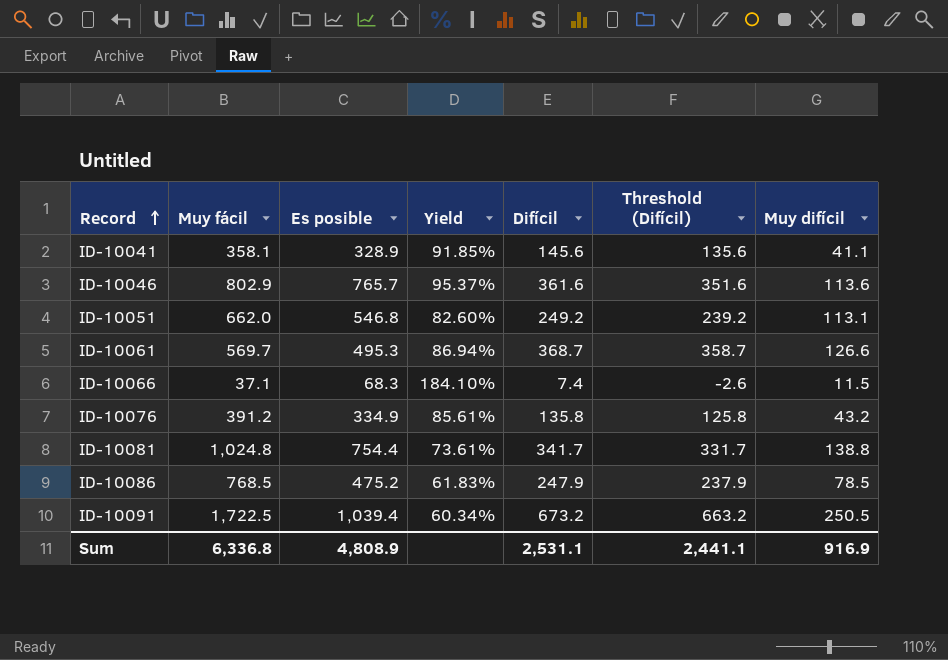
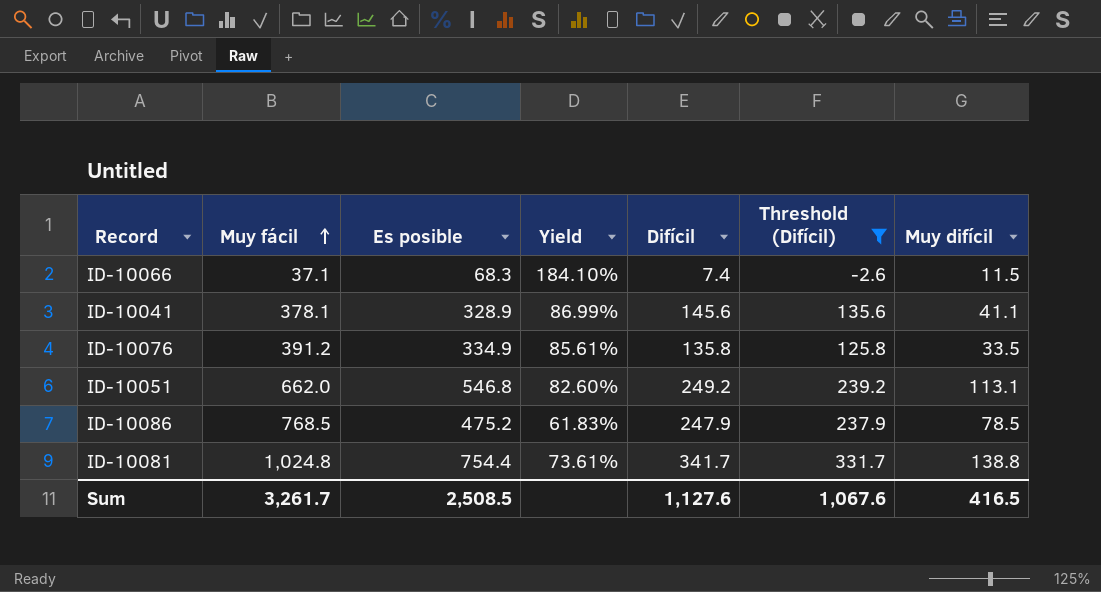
filter: none -> Threshold (Difícil) <= 331.7
row order: Record ascending -> Muy fácil ascending
ID-10041 | Muy fácil: 358.1 -> 378.1
ID-10041 | Yield: 91.85% -> 86.99%
ID-10076 | Muy difícil: 43.2 -> 33.5
Sum | Muy fácil: 6,336.8 -> 3,261.7
Sum | Es posible: 4,808.9 -> 2,508.5
Sum | Difícil: 2,531.1 -> 1,127.6
Sum | Threshold (Difícil): 2,441.1 -> 1,067.6
Sum | Muy difícil: 916.9 -> 416.5

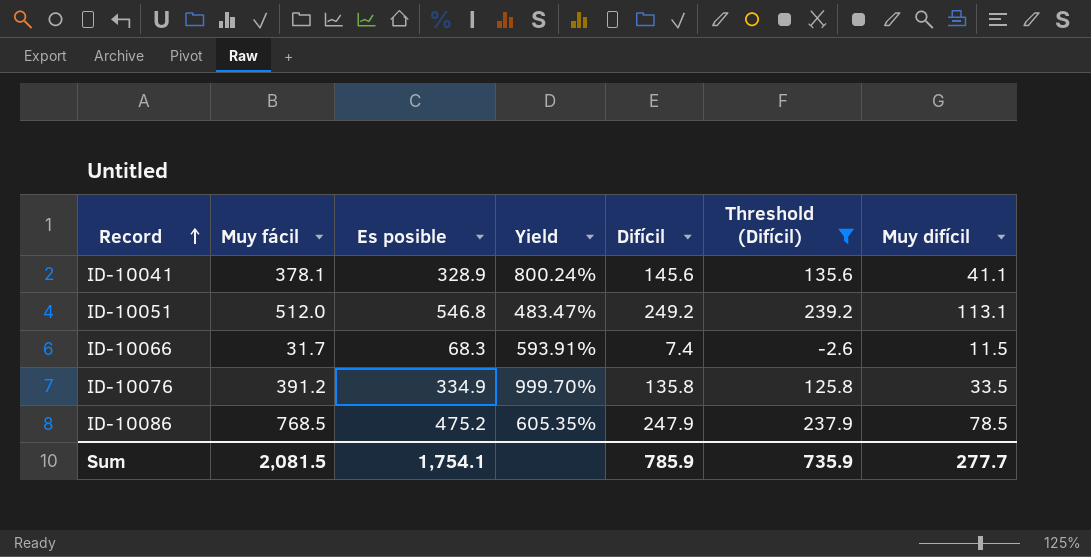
row order: Muy fácil ascending -> Record ascending
column Yield | formula: [Es posible] / [Muy fácil] -> [Es posible] / [Muy difícil]
row ID-10081: 1,024.8 | 754.4 | 73.61% | 341.7 | 331.7 | 138.8 -> none
ID-10051 | Muy fácil: 662.0 -> 512.0
ID-10066 | Muy fácil: 37.1 -> 31.7
Sum | Muy fácil: 3,261.7 -> 2,081.5
Sum | Es posible: 2,508.5 -> 1,754.1
Sum | Difícil: 1,127.6 -> 785.9
Sum | Threshold (Difícil): 1,067.6 -> 735.9
Sum | Muy difícil: 416.5 -> 277.7

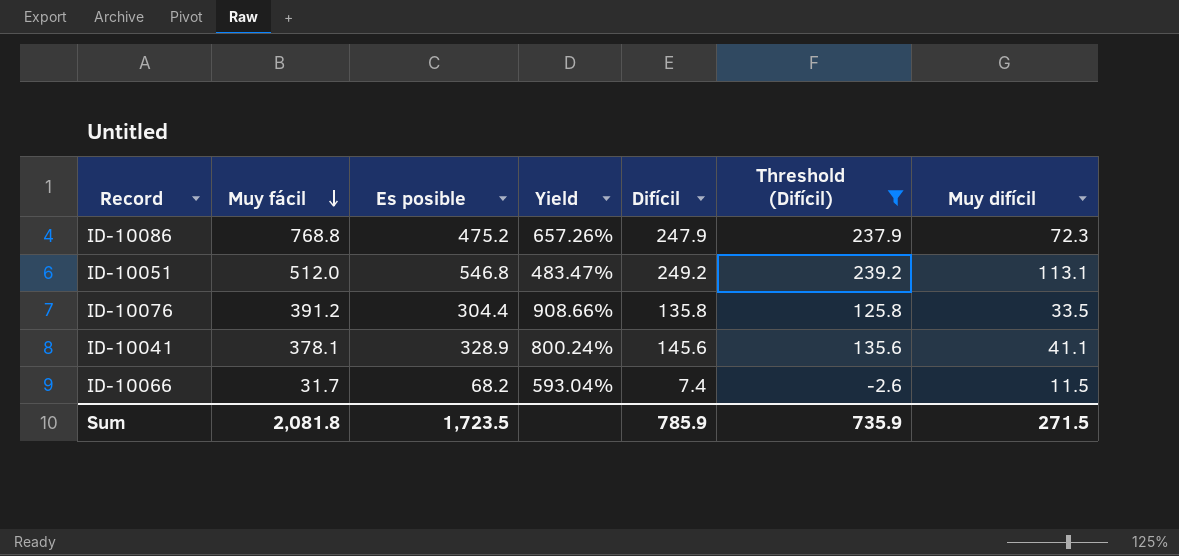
row order: Record ascending -> Muy fácil descending
ID-10086 | Muy fácil: 768.5 -> 768.8
ID-10086 | Yield: 605.35% -> 657.26%
ID-10086 | Muy difícil: 78.5 -> 72.3
ID-10076 | Es posible: 334.9 -> 304.4
ID-10076 | Yield: 999.70% -> 908.66%
ID-10066 | Es posible: 68.3 -> 68.2
ID-10066 | Yield: 593.91% -> 593.04%
Sum | Muy fácil: 2,081.5 -> 2,081.8
Sum | Es posible: 1,754.1 -> 1,723.5
Sum | Muy difícil: 277.7 -> 271.5

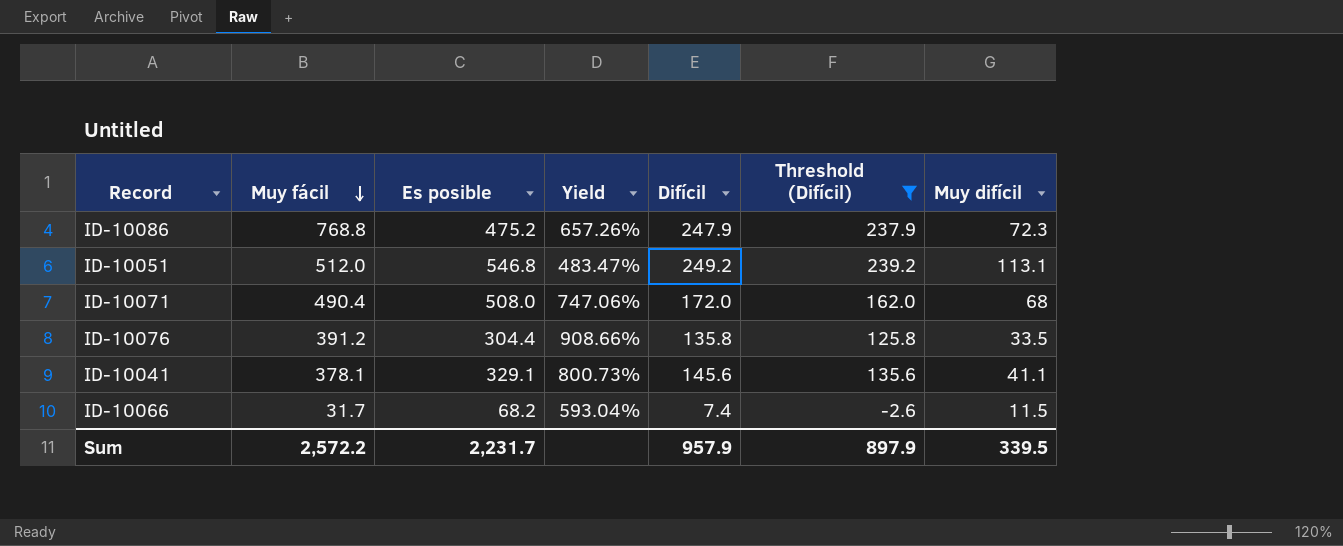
row ID-10071: none -> 490.4 | 508.0 | 747.06% | 172.0 | 162.0 | 68
ID-10041 | Es posible: 328.9 -> 329.1
ID-10041 | Yield: 800.24% -> 800.73%
Sum | Muy fácil: 2,081.8 -> 2,572.2
Sum | Es posible: 1,723.5 -> 2,231.7
Sum | Difícil: 785.9 -> 957.9
Sum | Threshold (Difícil): 735.9 -> 897.9
Sum | Muy difícil: 271.5 -> 339.5

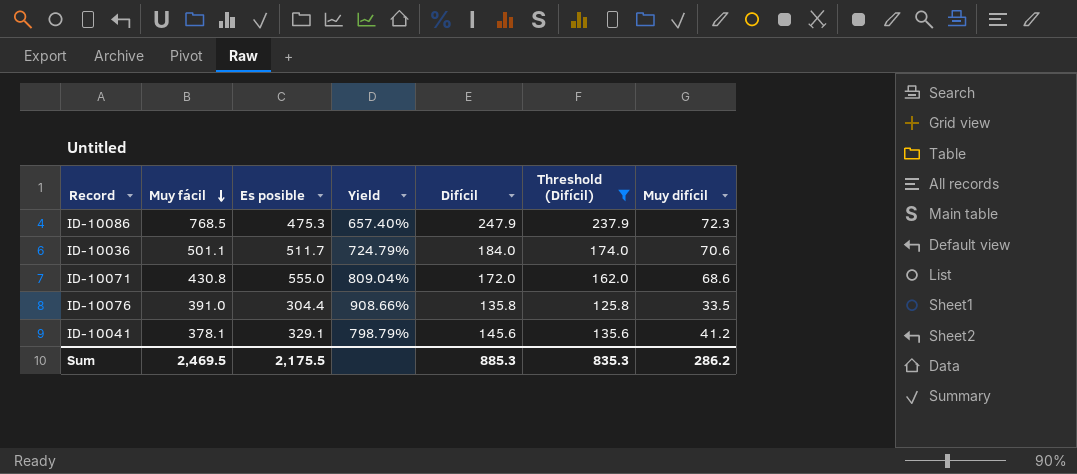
row ID-10051: 512.0 | 546.8 | 483.47% | 249.2 | 239.2 | 113.1 -> none
row ID-10066: 31.7 | 68.2 | 593.04% | 7.4 | -2.6 | 11.5 -> none
ID-10086 | Muy fácil: 768.8 -> 768.5
ID-10086 | Es posible: 475.2 -> 475.3
ID-10086 | Yield: 657.26% -> 657.40%
row ID-10036: none -> 501.1 | 511.7 | 724.79% | 184.0 | 174.0 | 70.6
ID-10071 | Muy fácil: 490.4 -> 430.8
ID-10071 | Es posible: 508.0 -> 555.0
ID-10071 | Yield: 747.06% -> 809.04%
ID-10071 | Muy difícil: 68 -> 68.6
ID-10076 | Muy fácil: 391.2 -> 391.0
ID-10041 | Yield: 800.73% -> 798.79%
ID-10041 | Muy difícil: 41.1 -> 41.2
Sum | Muy fácil: 2,572.2 -> 2,469.5
Sum | Es posible: 2,231.7 -> 2,175.5
Sum | Difícil: 957.9 -> 885.3
Sum | Threshold (Difícil): 897.9 -> 835.3
Sum | Muy difícil: 339.5 -> 286.2

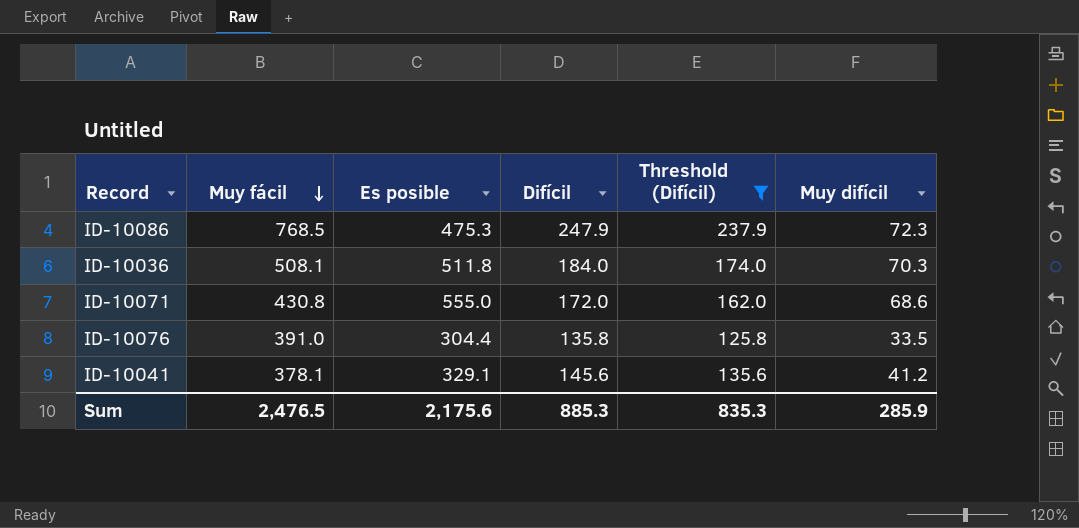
column Yield | formula: [Es posible] / [Muy difícil] -> none
ID-10036 | Muy fácil: 501.1 -> 508.1
ID-10036 | Es posible: 511.7 -> 511.8
ID-10036 | Muy difícil: 70.6 -> 70.3
Sum | Muy fácil: 2,469.5 -> 2,476.5
Sum | Es posible: 2,175.5 -> 2,175.6
Sum | Muy difícil: 286.2 -> 285.9

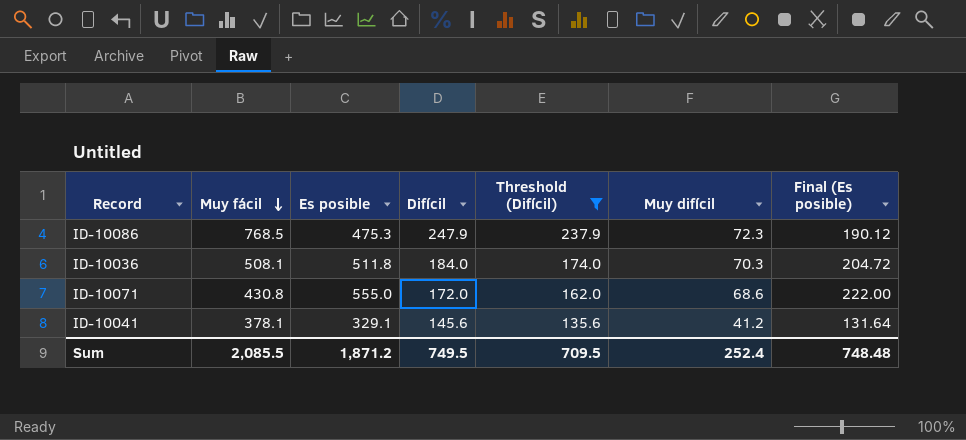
column Final (Es posible) | formula: none -> [Es posible] * 0.4
row ID-10076: 391.0 | 304.4 | 135.8 | 125.8 | 33.5 -> none
Sum | Muy fácil: 2,476.5 -> 2,085.5
Sum | Es posible: 2,175.6 -> 1,871.2
Sum | Difícil: 885.3 -> 749.5
Sum | Threshold (Difícil): 835.3 -> 709.5
Sum | Muy difícil: 285.9 -> 252.4

